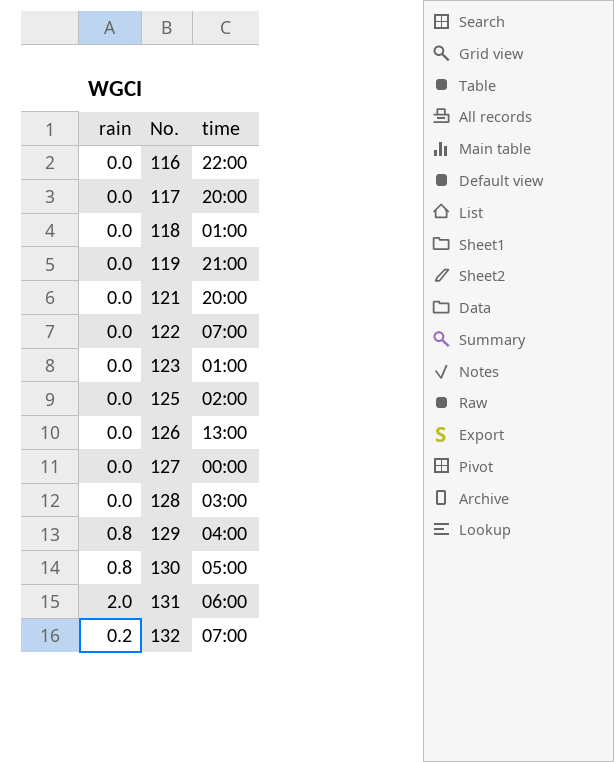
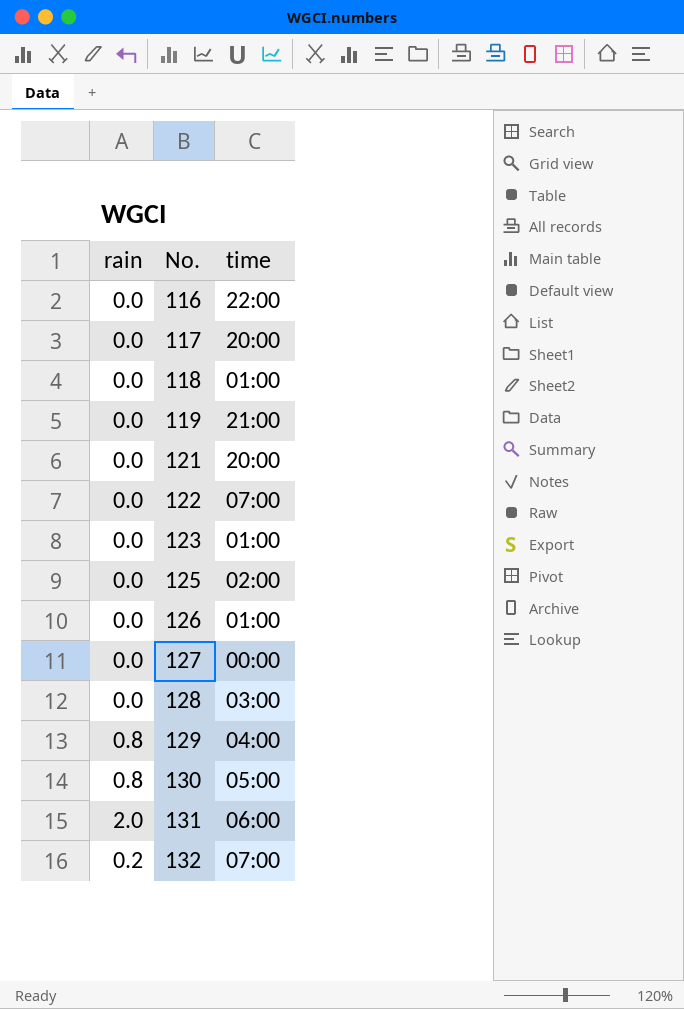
126 | time: 13:00 -> 01:00

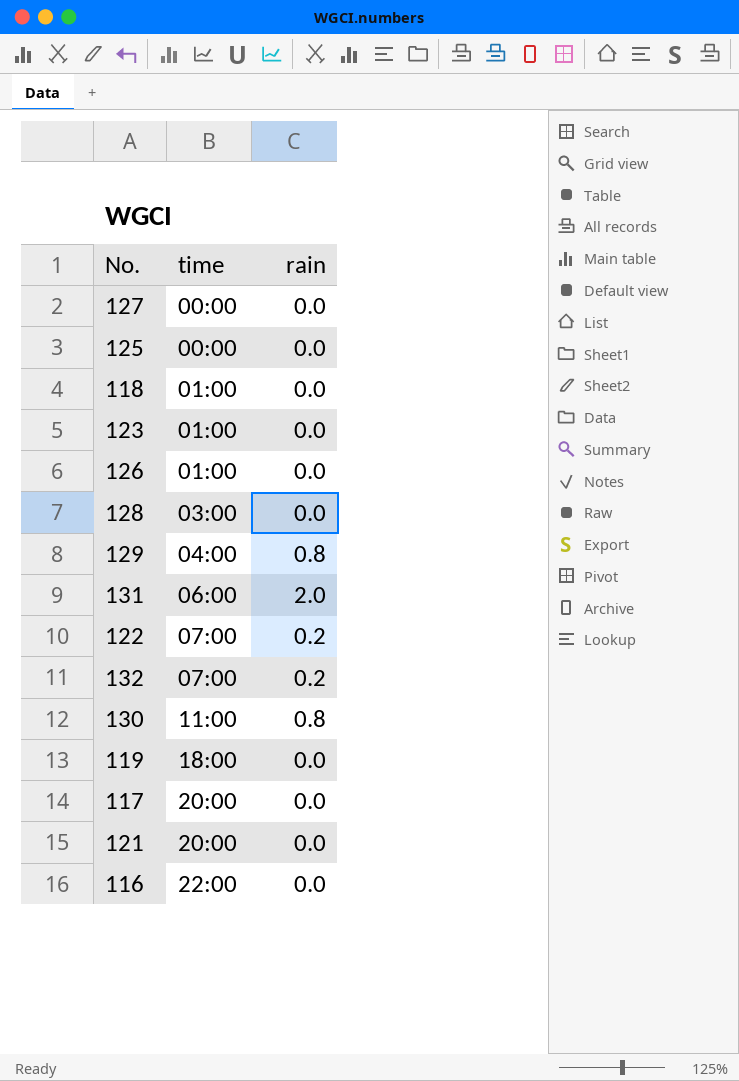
row order: No. ascending -> time ascending
column rain | position: 1 -> 3
125 | time: 02:00 -> 00:00
122 | rain: 0.0 -> 0.2
130 | time: 05:00 -> 11:00
119 | time: 21:00 -> 18:00

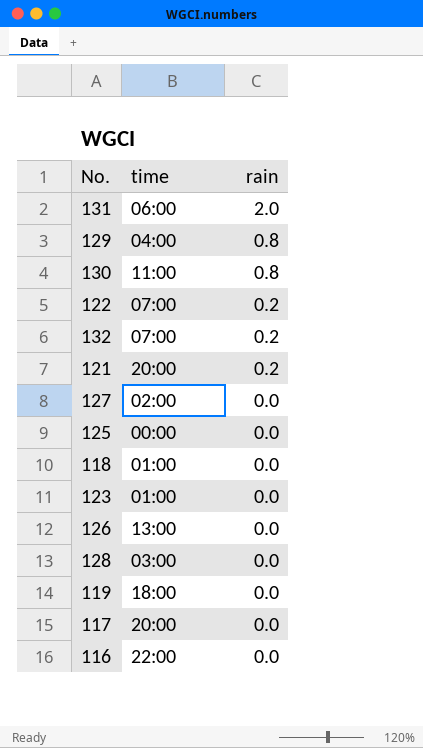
row order: time ascending -> rain descending
121 | rain: 0.0 -> 0.2
127 | time: 00:00 -> 02:00
126 | time: 01:00 -> 13:00

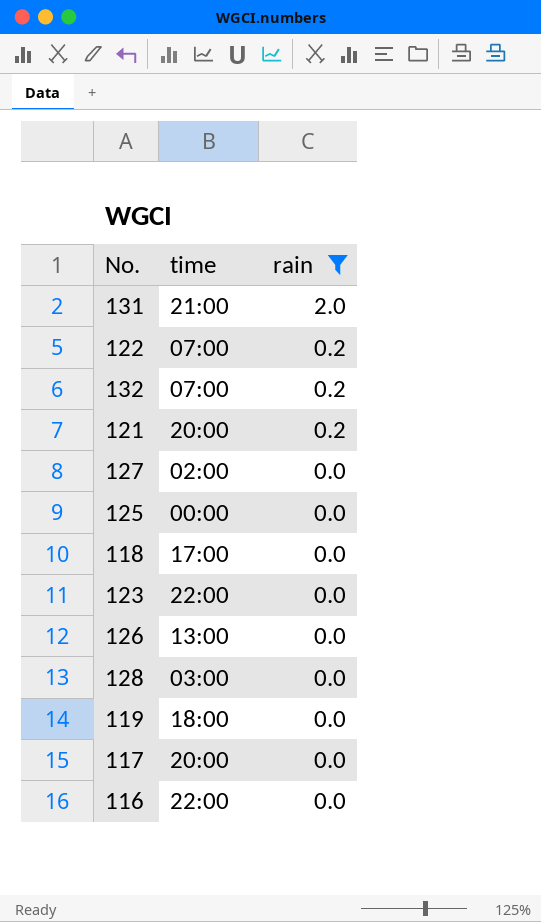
filter: none -> rain != 0.8
131 | time: 06:00 -> 21:00
118 | time: 01:00 -> 17:00
123 | time: 01:00 -> 22:00

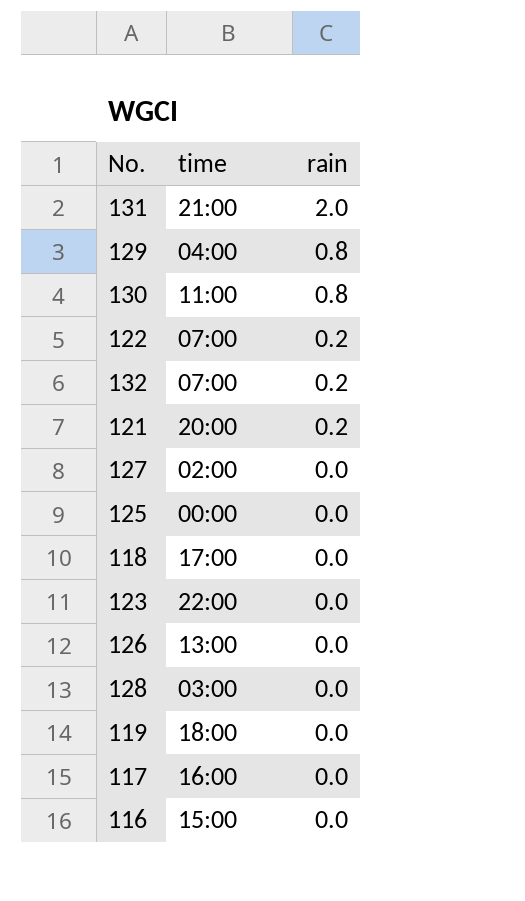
filter: rain != 0.8 -> none
117 | time: 20:00 -> 16:00
116 | time: 22:00 -> 15:00

